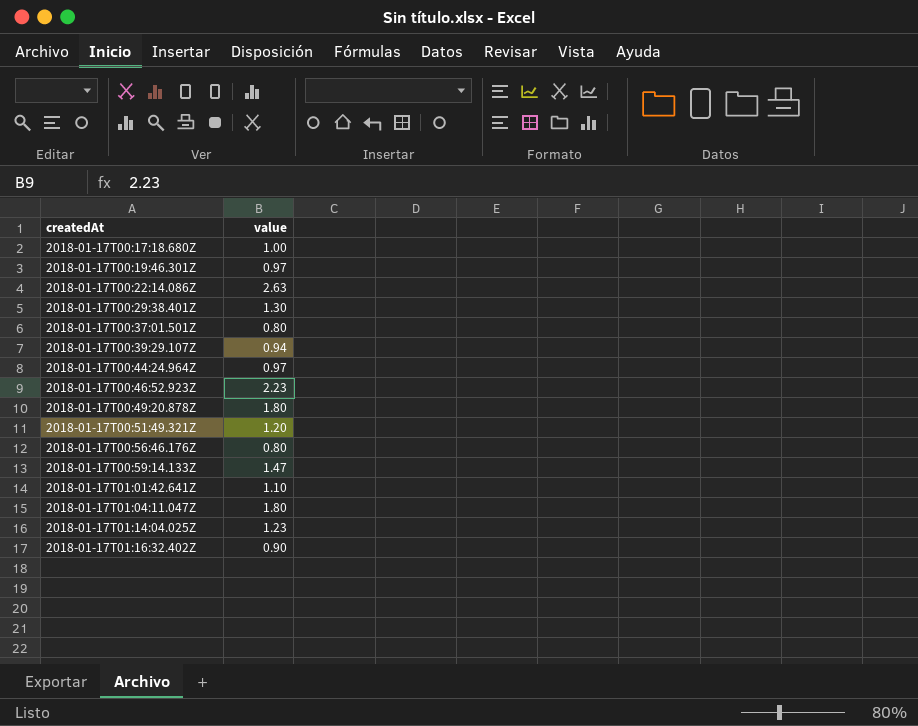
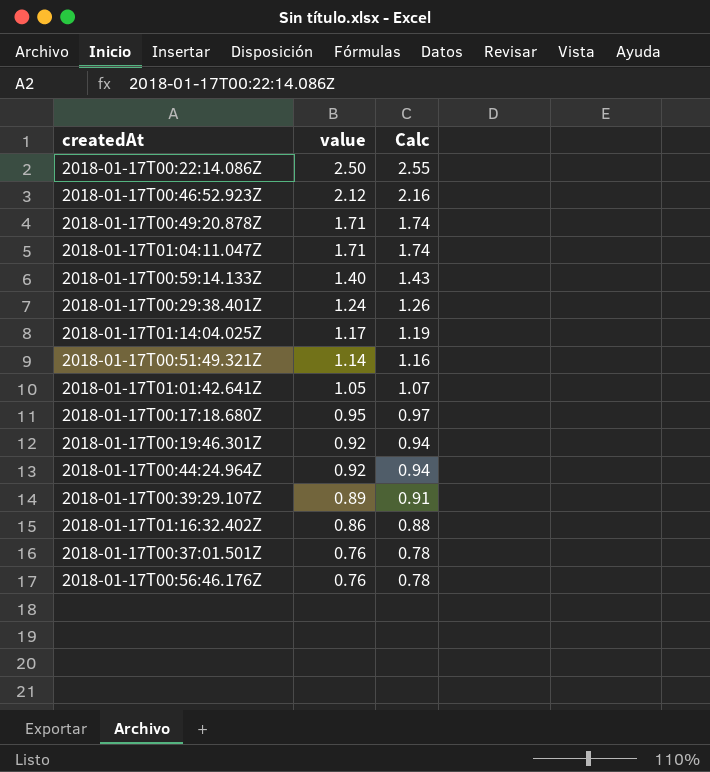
row order: createdAt ascending -> value descending
column Calc | formula: none -> [value] * 1.02
2018-01-17T00:22:14.086Z | value: 2.63 -> 2.50
2018-01-17T00:46:52.923Z | value: 2.23 -> 2.12
2018-01-17T00:49:20.878Z | value: 1.80 -> 1.71
2018-01-17T01:04:11.047Z | value: 1.80 -> 1.71
2018-01-17T00:59:14.133Z | value: 1.47 -> 1.40
2018-01-17T00:29:38.401Z | value: 1.30 -> 1.24
2018-01-17T01:14:04.025Z | value: 1.23 -> 1.17
2018-01-17T00:51:49.321Z | value: 1.20 -> 1.14
2018-01-17T01:01:42.641Z | value: 1.10 -> 1.05
2018-01-17T00:17:18.680Z | value: 1.00 -> 0.95
2018-01-17T00:19:46.301Z | value: 0.97 -> 0.92
2018-01-17T00:44:24.964Z | value: 0.97 -> 0.92
2018-01-17T00:39:29.107Z | value: 0.94 -> 0.89
2018-01-17T01:16:32.402Z | value: 0.90 -> 0.86
2018-01-17T00:37:01.501Z | value: 0.80 -> 0.76
2018-01-17T00:56:46.176Z | value: 0.80 -> 0.76

